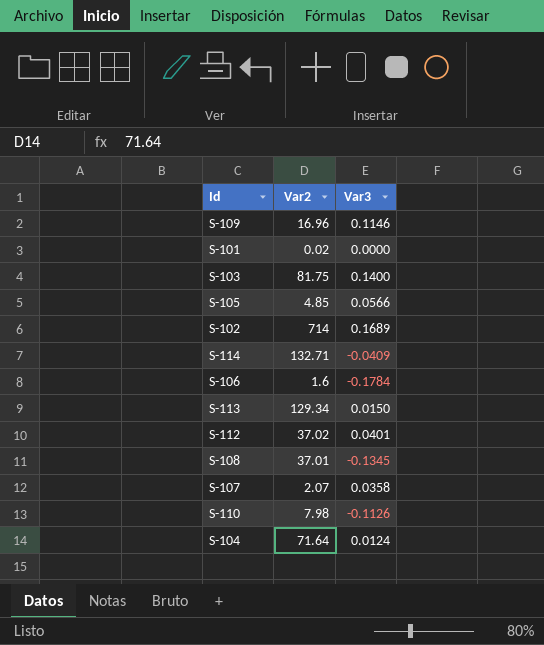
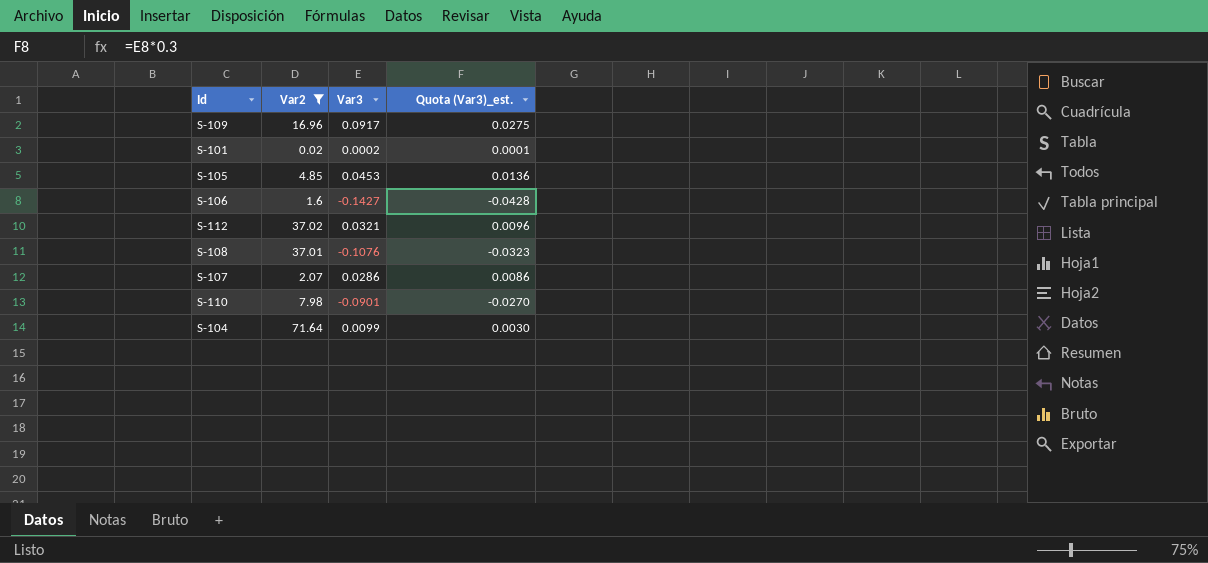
filter: none -> Var2 <= 71.64
column Quota (Var3)_est. | formula: none -> [Var3] * 0.3
S-109 | Var3: 0.1146 -> 0.0917
S-101 | Var3: 0.0000 -> 0.0002
S-105 | Var3: 0.0566 -> 0.0453
S-106 | Var3: -0.1784 -> -0.1427
S-112 | Var3: 0.0401 -> 0.0321
S-108 | Var3: -0.1345 -> -0.1076
S-107 | Var3: 0.0358 -> 0.0286
S-110 | Var3: -0.1126 -> -0.0901
S-104 | Var3: 0.0124 -> 0.0099

